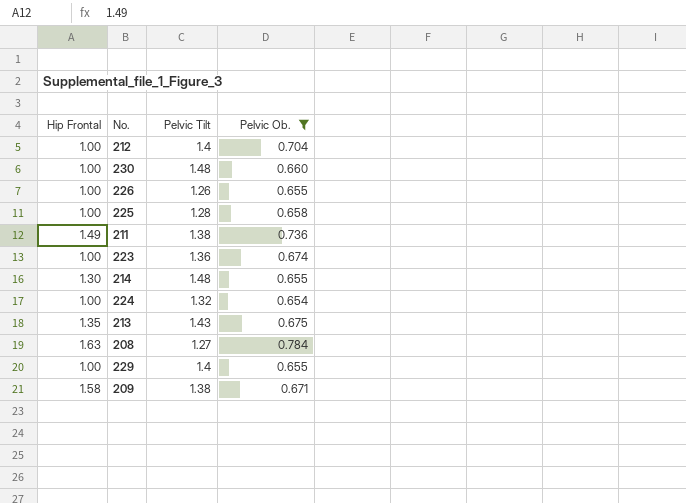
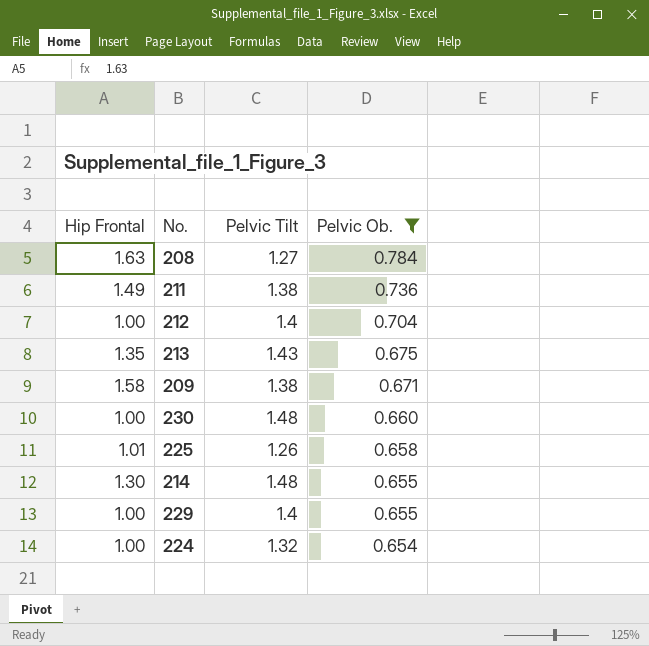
row order: none -> Pelvic Ob. descending
row 226: 1.00 | 1.26 | 0.655 -> none
row 223: 1.00 | 1.36 | 0.674 -> none
225 | Hip Frontal: 1.00 -> 1.01
225 | Pelvic Tilt: 1.28 -> 1.26

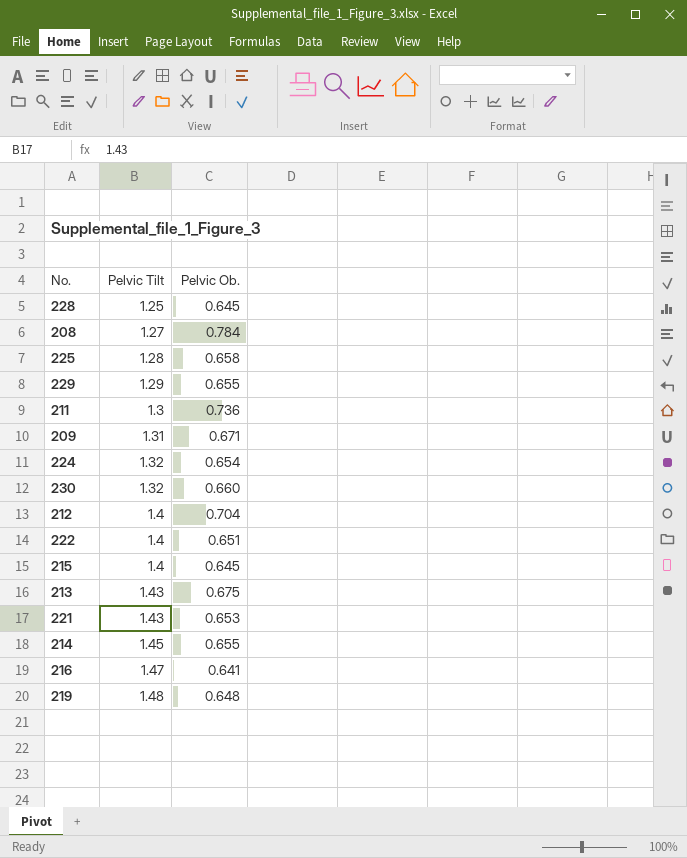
filter: Pelvic Ob. >= 0.654 -> none
row order: Pelvic Ob. descending -> Pelvic Tilt ascending
column Hip Frontal | position: 1 -> none
225 | Pelvic Tilt: 1.26 -> 1.28
229 | Pelvic Tilt: 1.4 -> 1.29
211 | Pelvic Tilt: 1.38 -> 1.3
209 | Pelvic Tilt: 1.38 -> 1.31
230 | Pelvic Tilt: 1.48 -> 1.32
214 | Pelvic Tilt: 1.48 -> 1.45

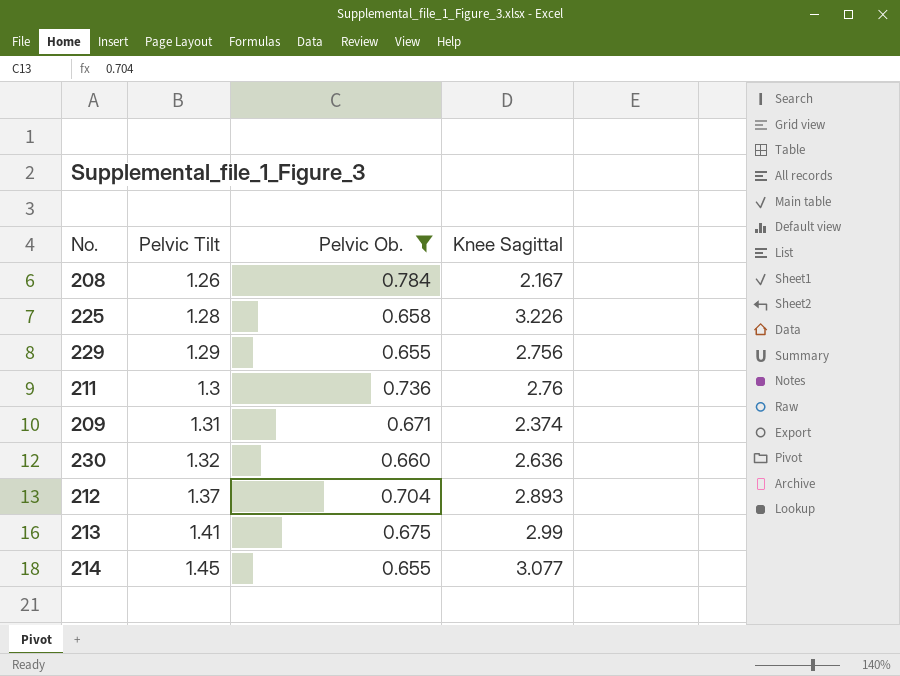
filter: none -> Pelvic Ob. >= 0.655
column Knee Sagittal | position: none -> 4
208 | Pelvic Tilt: 1.27 -> 1.26
212 | Pelvic Tilt: 1.4 -> 1.37
213 | Pelvic Tilt: 1.43 -> 1.41

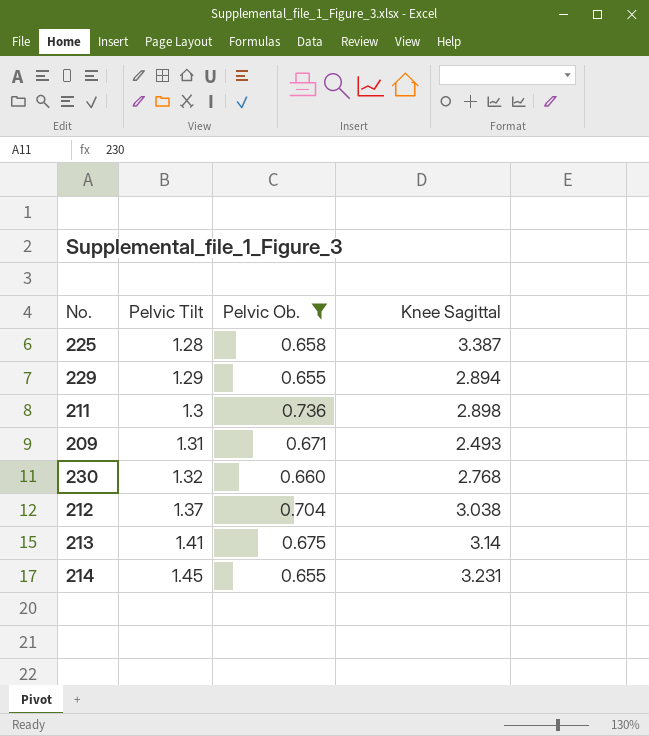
row 208: 1.26 | 0.784 | 2.167 -> none
225 | Knee Sagittal: 3.226 -> 3.387
229 | Knee Sagittal: 2.756 -> 2.894
211 | Knee Sagittal: 2.76 -> 2.898
209 | Knee Sagittal: 2.374 -> 2.493
230 | Knee Sagittal: 2.636 -> 2.768
212 | Knee Sagittal: 2.893 -> 3.038
213 | Knee Sagittal: 2.99 -> 3.14
214 | Knee Sagittal: 3.077 -> 3.231

